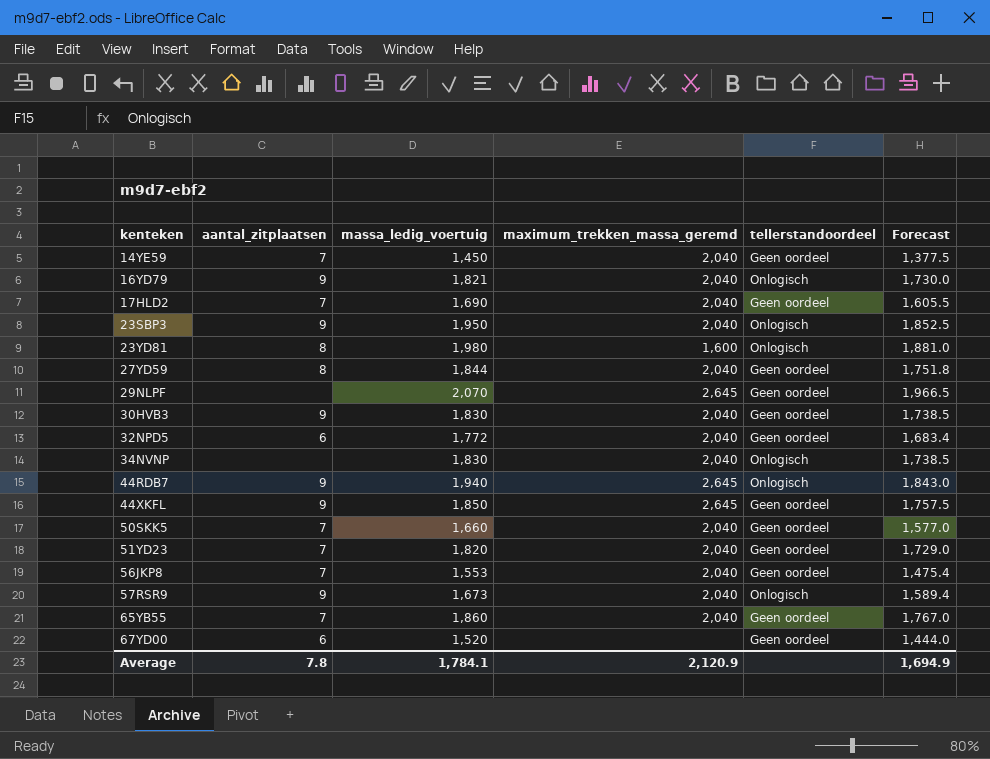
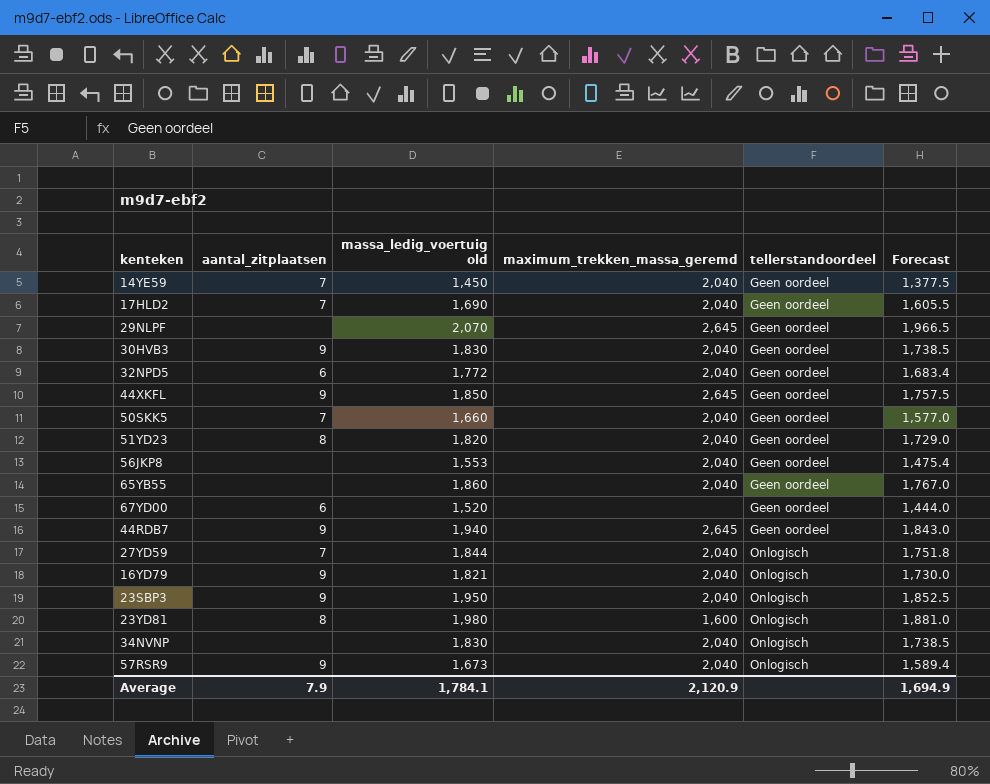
row order: kenteken ascending -> tellerstandoordeel ascending
column name: massa_ledig_voertuig -> massa_ledig_voertuig old
51YD23 | aantal_zitplaatsen: 7 -> 8
56JKP8 | aantal_zitplaatsen: 7 -> none
65YB55 | aantal_zitplaatsen: 7 -> none
44RDB7 | tellerstandoordeel: Onlogisch -> Geen oordeel
27YD59 | aantal_zitplaatsen: 8 -> 7
27YD59 | tellerstandoordeel: Geen oordeel -> Onlogisch
Average | aantal_zitplaatsen: 7.8 -> 7.9

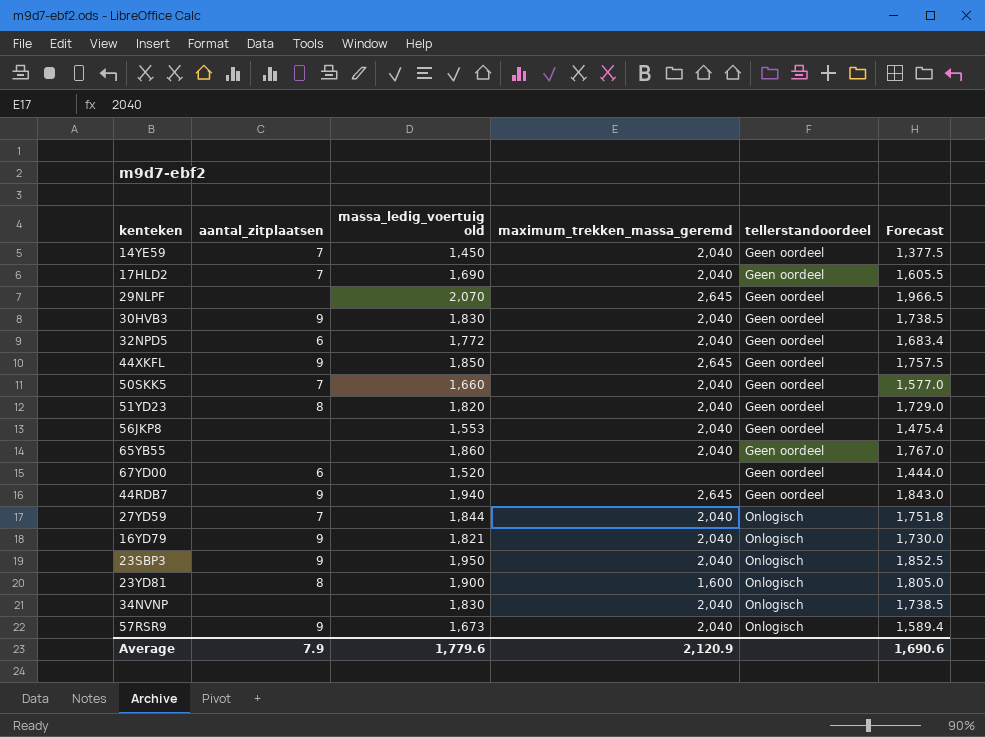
23YD81 | massa_ledig_voertuig old: 1,980 -> 1,900
23YD81 | Forecast: 1,881.0 -> 1,805.0
Average | massa_ledig_voertuig old: 1,784.1 -> 1,779.6
Average | Forecast: 1,694.9 -> 1,690.6

